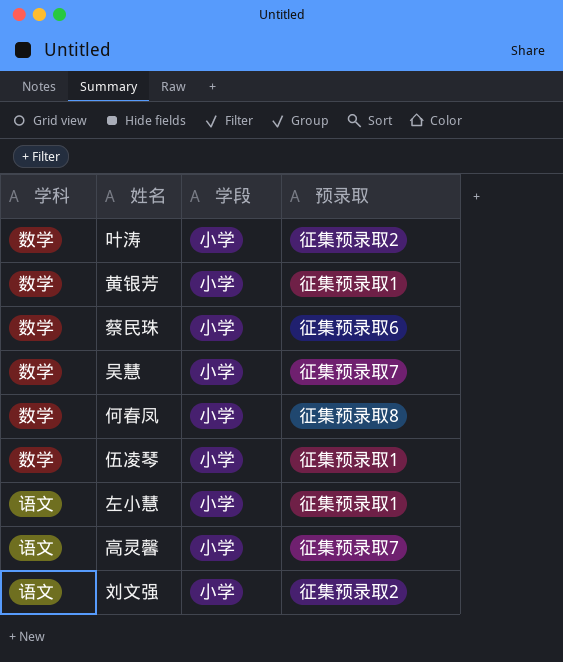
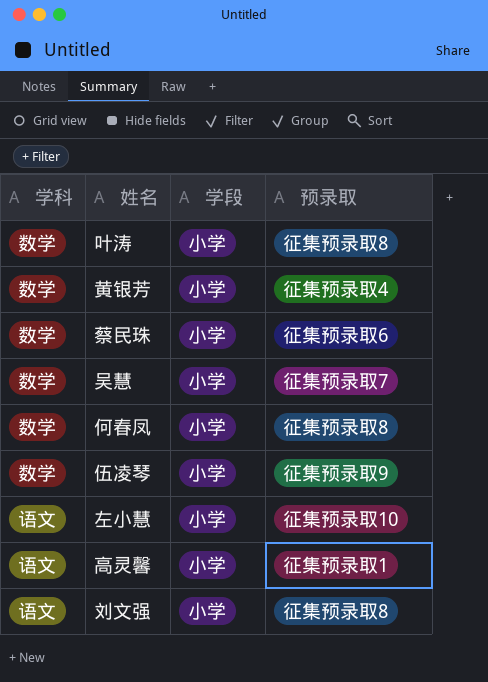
叶涛 | 预录取: 征集预录取2 -> 征集预录取8
黄银芳 | 预录取: 征集预录取1 -> 征集预录取4
伍凌琴 | 预录取: 征集预录取1 -> 征集预录取9
左小慧 | 预录取: 征集预录取1 -> 征集预录取10
高灵馨 | 预录取: 征集预录取7 -> 征集预录取1
刘文强 | 预录取: 征集预录取2 -> 征集预录取8

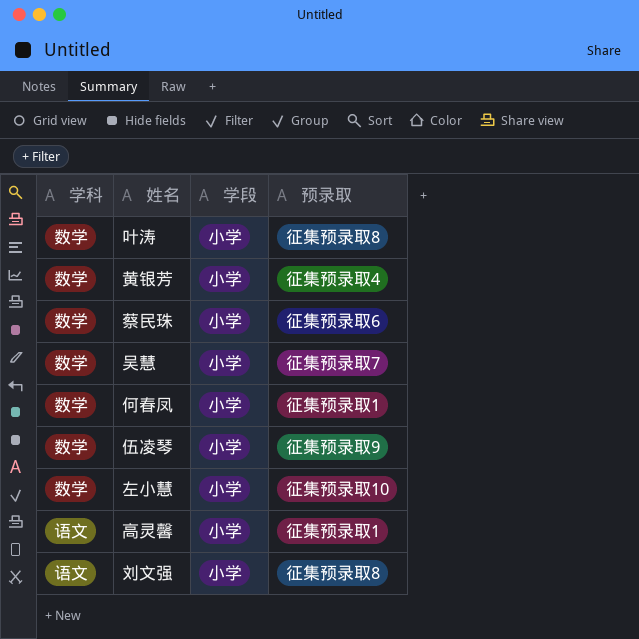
何春凤 | 预录取: 征集预录取8 -> 征集预录取1
左小慧 | 学科: 语文 -> 数学

